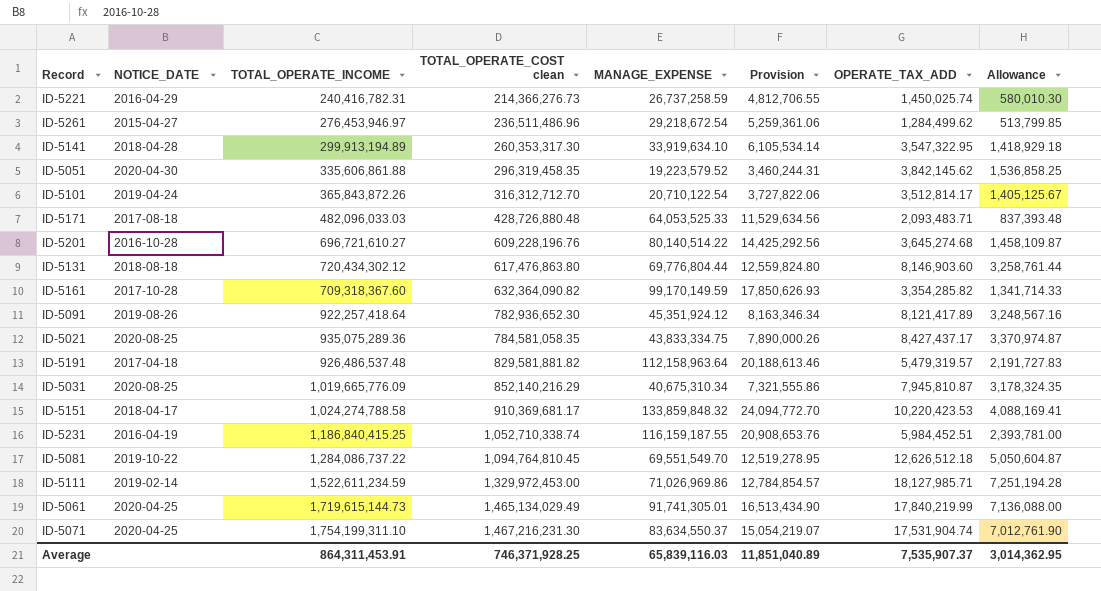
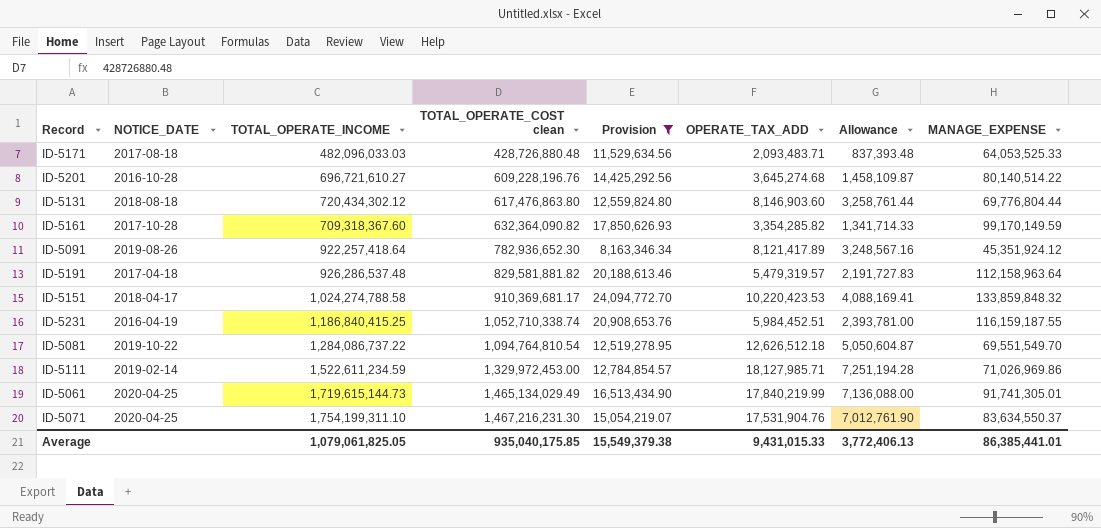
filter: none -> Provision >= 8,163,346.34
column MANAGE_EXPENSE | position: 5 -> 8
ID-5191 | TOTAL_OPERATE_INCOME: 926,486,537.48 -> 926,286,537.48
ID-5081 | TOTAL_OPERATE_COST clean: 1,094,764,810.45 -> 1,094,764,810.54
ID-5071 | OPERATE_TAX_ADD: 17,531,904.74 -> 17,531,904.76
Average | TOTAL_OPERATE_INCOME: 864,311,453.91 -> 1,079,061,825.05
Average | TOTAL_OPERATE_COST clean: 746,371,928.25 -> 935,040,175.85
Average | Provision: 11,851,040.89 -> 15,549,379.38
Average | OPERATE_TAX_ADD: 7,535,907.37 -> 9,431,015.33
Average | Allowance: 3,014,362.95 -> 3,772,406.13
Average | MANAGE_EXPENSE: 65,839,116.03 -> 86,385,441.01

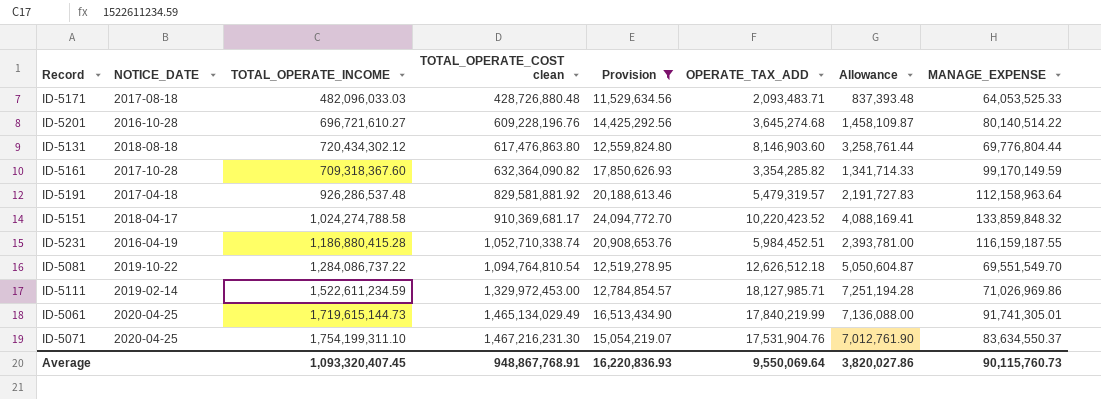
row ID-5091: 2019-08-26 | 922,257,418.64 | 782,936,652.30 | 8,163,346.34 | 8,121,417.89 | 3,248,567.16 | 45,351,924.12 -> none
ID-5191 | TOTAL_OPERATE_COST clean: 829,581,881.82 -> 829,581,881.92
ID-5151 | OPERATE_TAX_ADD: 10,220,423.53 -> 10,220,423.52
ID-5231 | TOTAL_OPERATE_INCOME: 1,186,840,415.25 -> 1,186,880,415.28
Average | TOTAL_OPERATE_INCOME: 1,079,061,825.05 -> 1,093,320,407.45
Average | TOTAL_OPERATE_COST clean: 935,040,175.85 -> 948,867,768.91
Average | Provision: 15,549,379.38 -> 16,220,836.93
Average | OPERATE_TAX_ADD: 9,431,015.33 -> 9,550,069.64
Average | Allowance: 3,772,406.13 -> 3,820,027.86
Average | MANAGE_EXPENSE: 86,385,441.01 -> 90,115,760.73

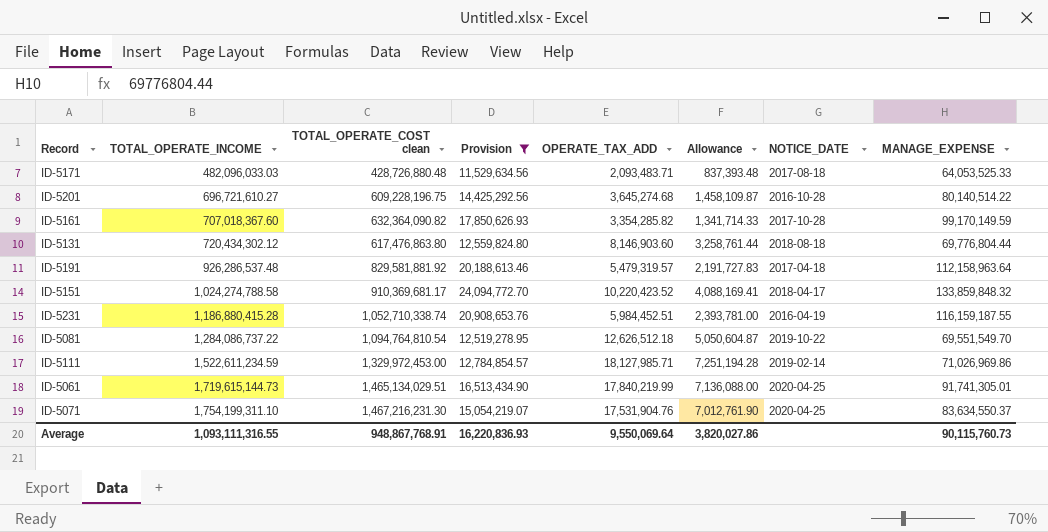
row order: TOTAL_OPERATE_COST clean ascending -> TOTAL_OPERATE_INCOME ascending
column NOTICE_DATE | position: 2 -> 7
ID-5201 | TOTAL_OPERATE_COST clean: 609,228,196.76 -> 609,228,196.75
ID-5161 | TOTAL_OPERATE_INCOME: 709,318,367.60 -> 707,018,367.60
ID-5061 | TOTAL_OPERATE_COST clean: 1,465,134,029.49 -> 1,465,134,029.51
Average | TOTAL_OPERATE_INCOME: 1,093,320,407.45 -> 1,093,111,316.55

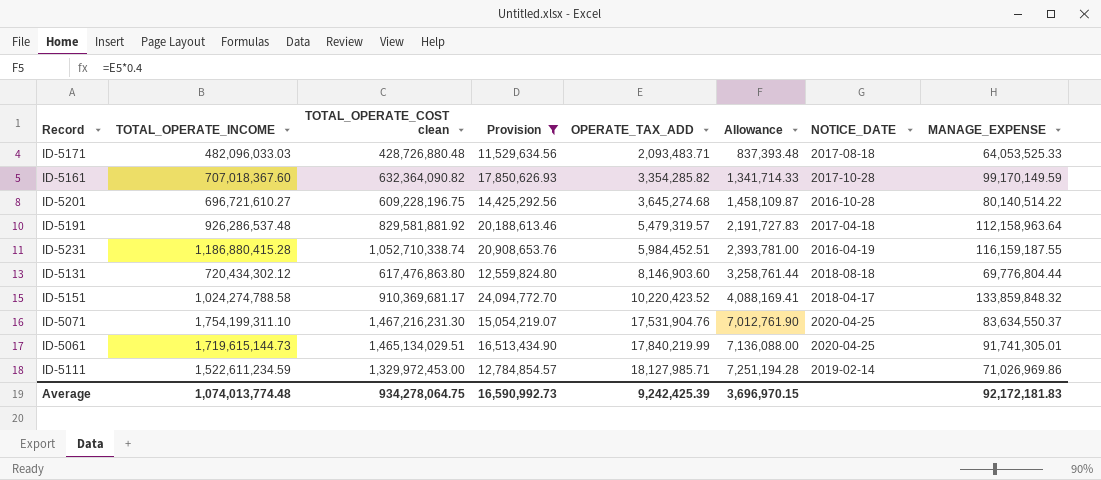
row order: TOTAL_OPERATE_INCOME ascending -> OPERATE_TAX_ADD ascending
row ID-5081: 1,284,086,737.22 | 1,094,764,810.54 | 12,519,278.95 | 12,626,512.18 | 5,050,604.87 | 2019-10-22 | 69,551,549.70 -> none
Average | TOTAL_OPERATE_INCOME: 1,093,111,316.55 -> 1,074,013,774.48
Average | TOTAL_OPERATE_COST clean: 948,867,768.91 -> 934,278,064.75
Average | Provision: 16,220,836.93 -> 16,590,992.73
Average | OPERATE_TAX_ADD: 9,550,069.64 -> 9,242,425.39
Average | Allowance: 3,820,027.86 -> 3,696,970.15
Average | MANAGE_EXPENSE: 90,115,760.73 -> 92,172,181.83

